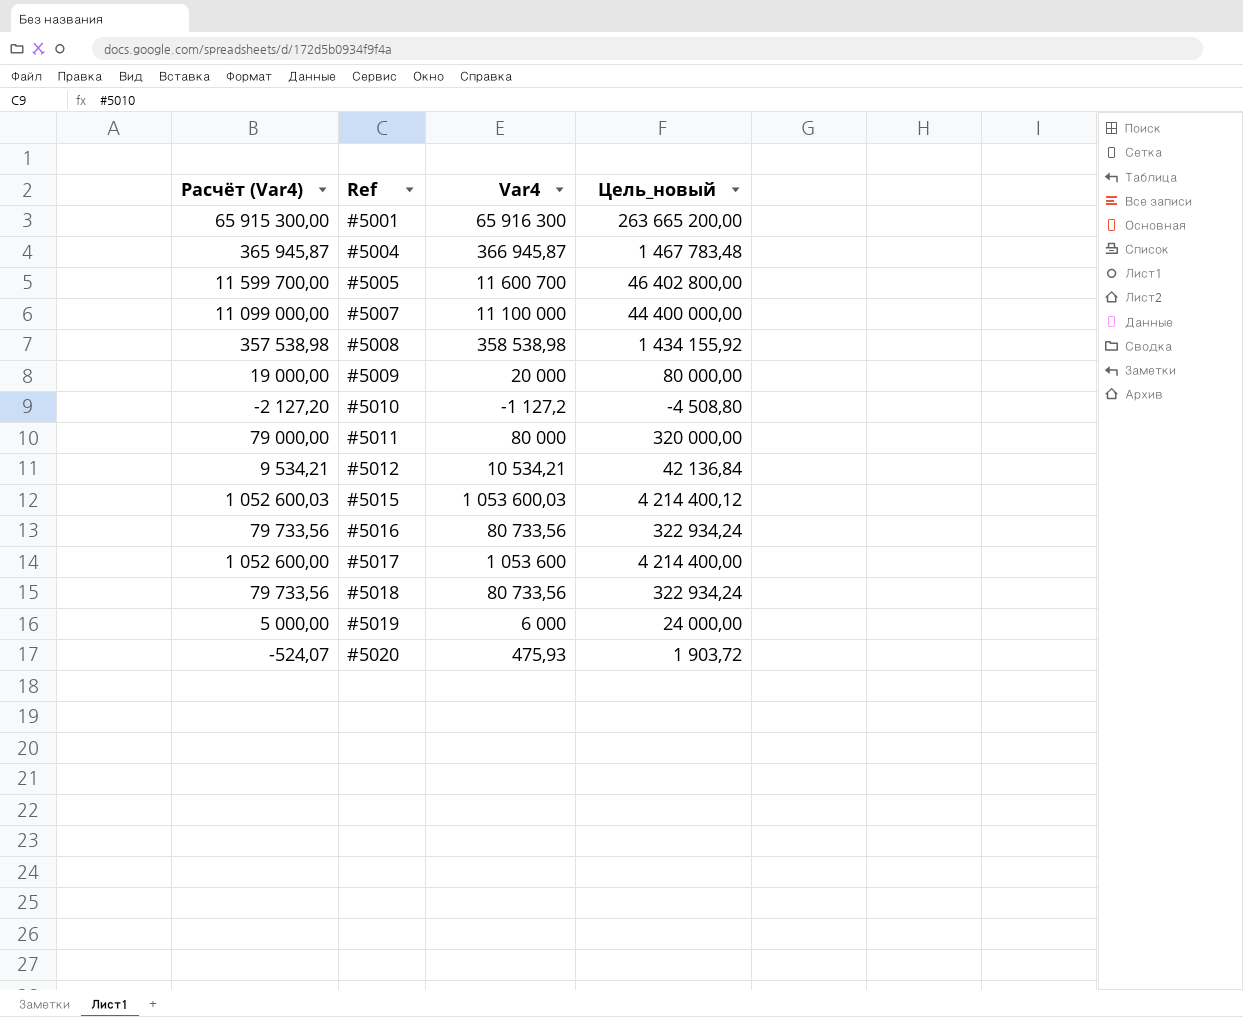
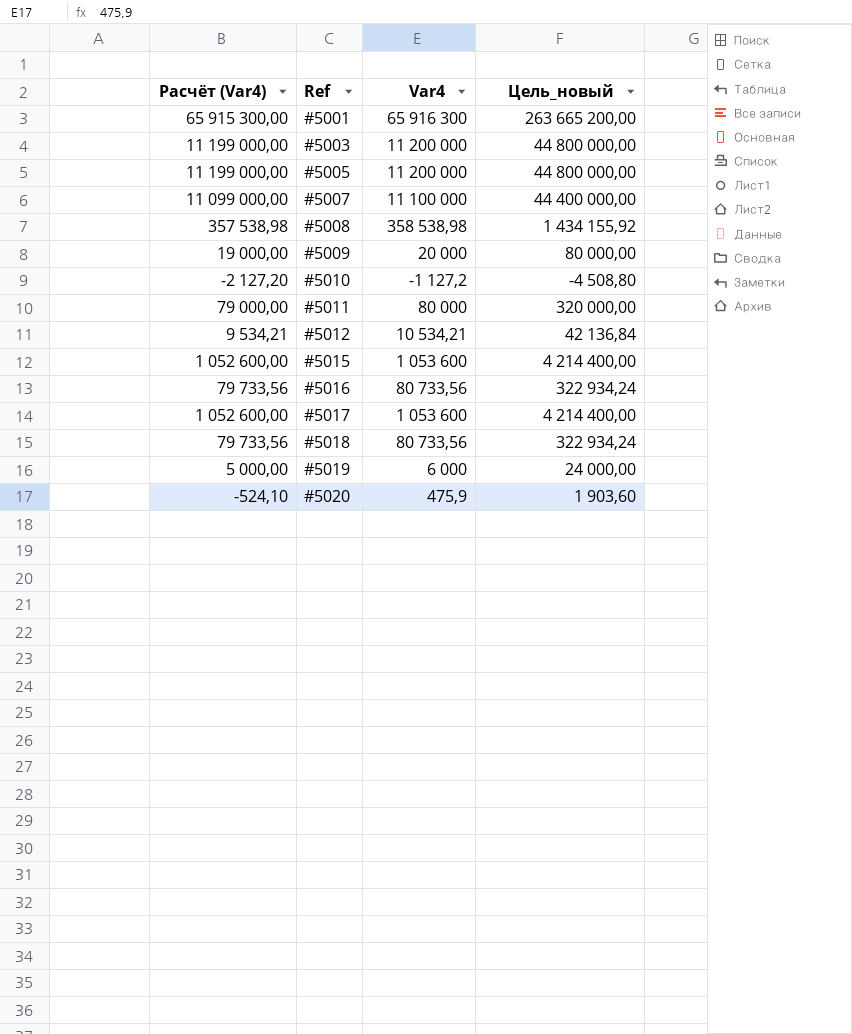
row #5004: 365 945,87 | 366 945,87 | 1 467 783,48 -> none
row #5003: none -> 11 199 000,00 | 11 200 000 | 44 800 000,00
#5005 | Расчёт (Var4): 11 599 700,00 -> 11 199 000,00
#5005 | Var4: 11 600 700 -> 11 200 000
#5005 | Цель_новый: 46 402 800,00 -> 44 800 000,00
#5015 | Расчёт (Var4): 1 052 600,03 -> 1 052 600,00
#5015 | Var4: 1 053 600,03 -> 1 053 600
#5015 | Цель_новый: 4 214 400,12 -> 4 214 400,00
#5020 | Расчёт (Var4): -524,07 -> -524,10
#5020 | Var4: 475,93 -> 475,9
#5020 | Цель_новый: 1 903,72 -> 1 903,60

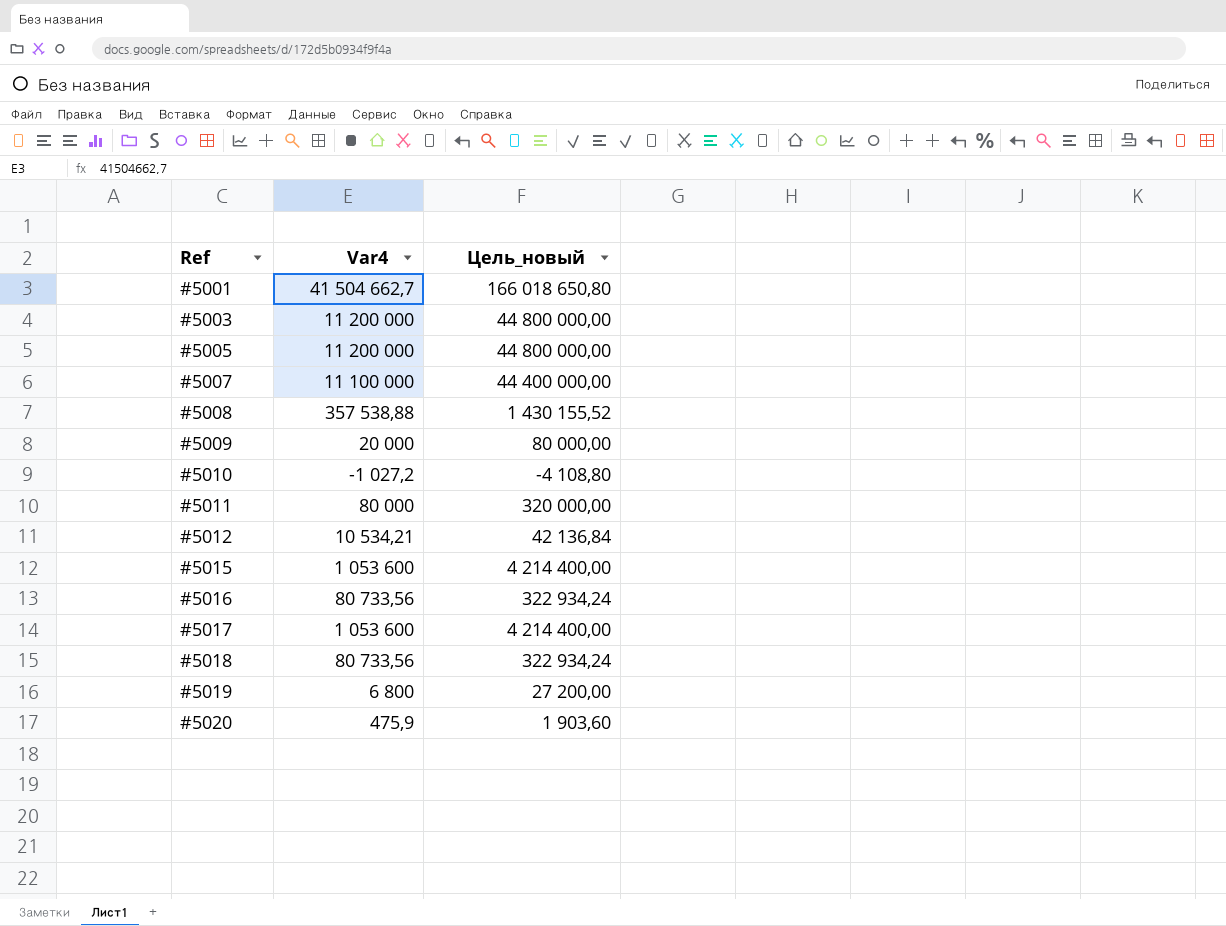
column Расчёт (Var4) | formula: [Var4] - 1000 -> none
#5001 | Var4: 65 916 300 -> 41 504 662,7
#5001 | Цель_новый: 263 665 200,00 -> 166 018 650,80
#5008 | Var4: 358 538,98 -> 357 538,88
#5008 | Цель_новый: 1 434 155,92 -> 1 430 155,52
#5010 | Var4: -1 127,2 -> -1 027,2
#5010 | Цель_новый: -4 508,80 -> -4 108,80
#5019 | Var4: 6 000 -> 6 800
#5019 | Цель_новый: 24 000,00 -> 27 200,00

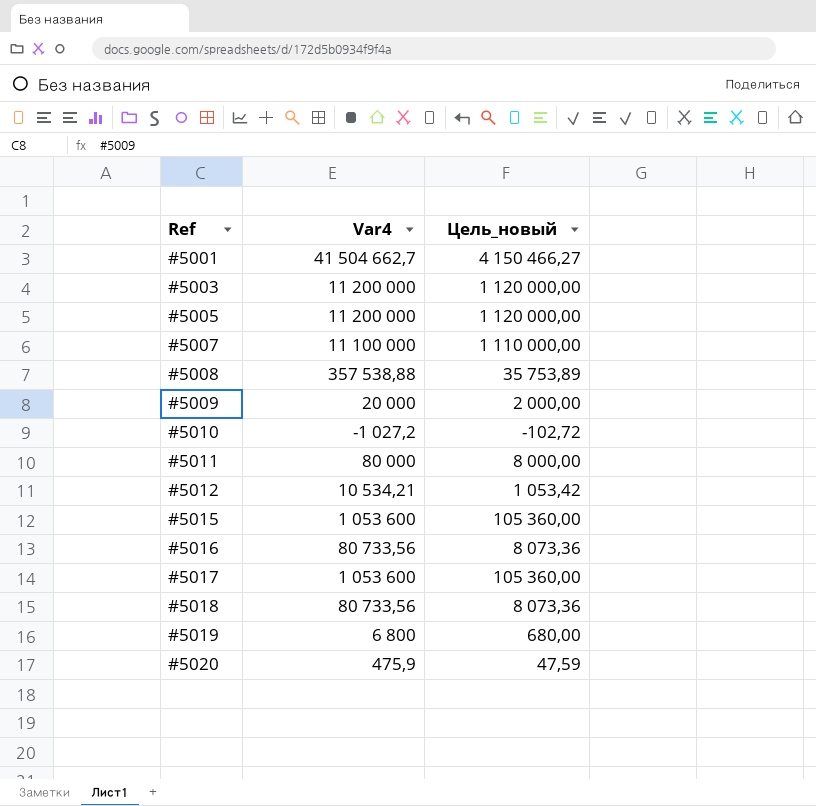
column Цель_новый | formula: [Var4] * 4 -> [Var4] * 0,1

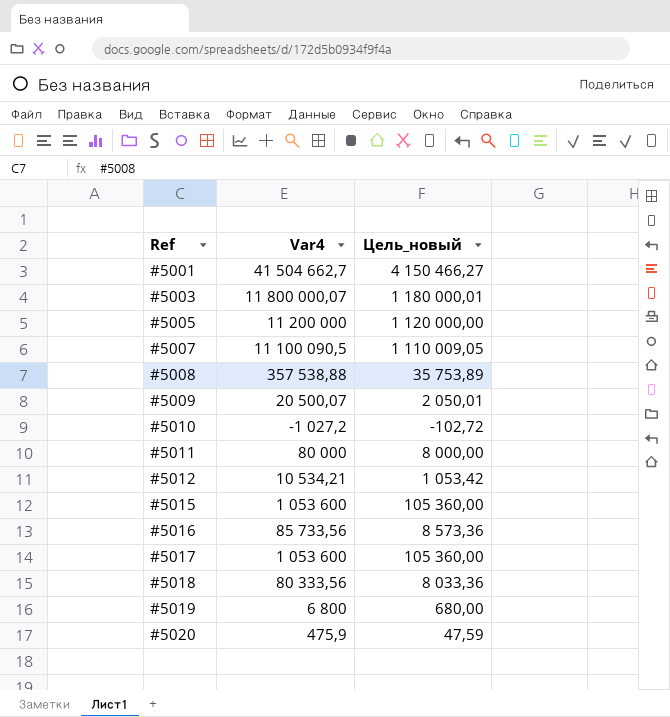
#5003 | Var4: 11 200 000 -> 11 800 000,07
#5003 | Цель_новый: 1 120 000,00 -> 1 180 000,01
#5007 | Var4: 11 100 000 -> 11 100 090,5
#5007 | Цель_новый: 1 110 000,00 -> 1 110 009,05
#5009 | Var4: 20 000 -> 20 500,07
#5009 | Цель_новый: 2 000,00 -> 2 050,01
#5016 | Var4: 80 733,56 -> 85 733,56
#5016 | Цель_новый: 8 073,36 -> 8 573,36
#5018 | Var4: 80 733,56 -> 80 333,56
#5018 | Цель_новый: 8 073,36 -> 8 033,36

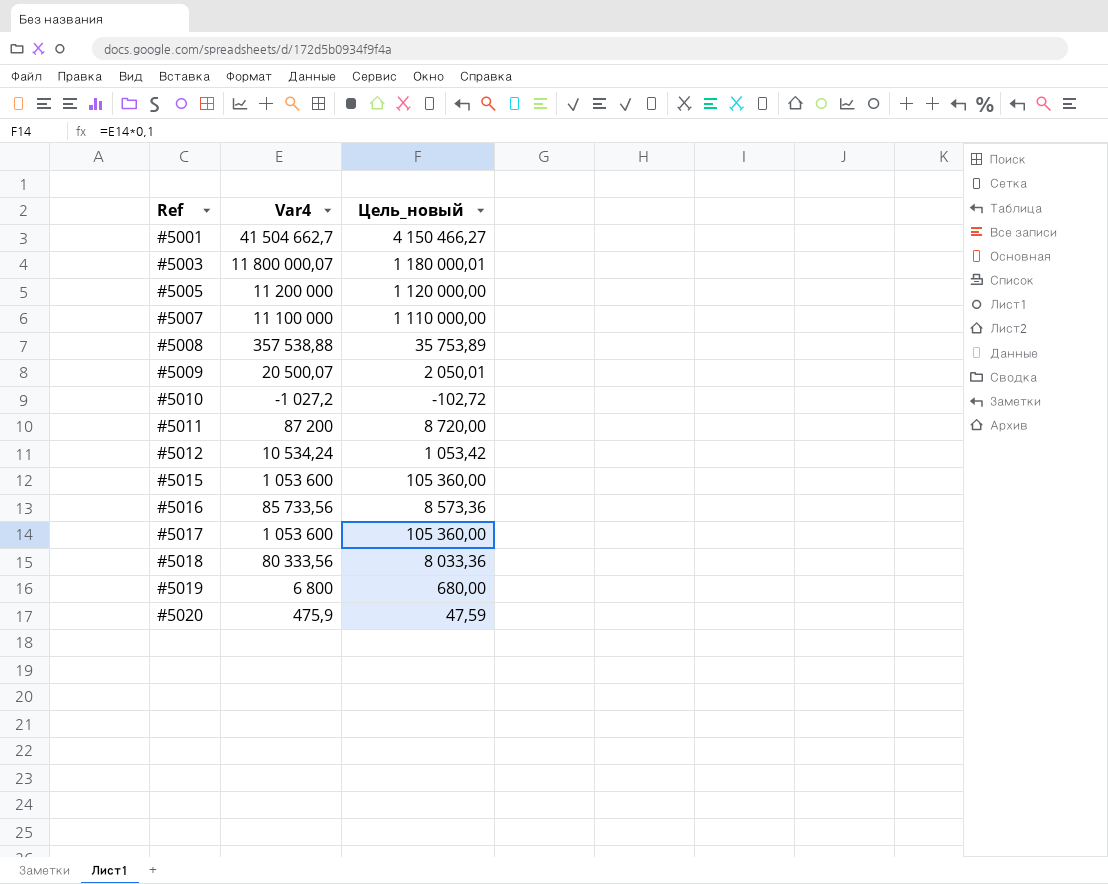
#5007 | Var4: 11 100 090,5 -> 11 100 000
#5007 | Цель_новый: 1 110 009,05 -> 1 110 000,00
#5011 | Var4: 80 000 -> 87 200
#5011 | Цель_новый: 8 000,00 -> 8 720,00
#5012 | Var4: 10 534,21 -> 10 534,24

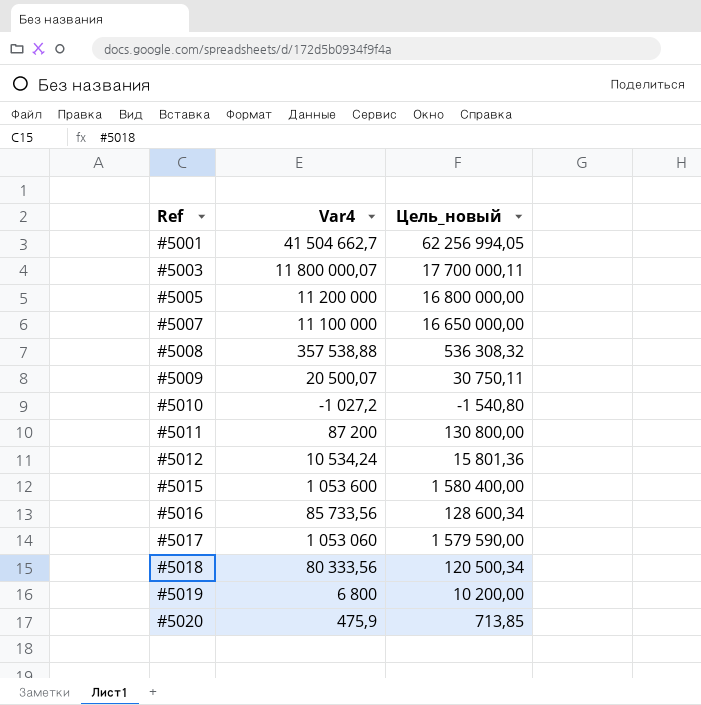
column Цель_новый | formula: [Var4] * 0,1 -> [Var4] * 1,5
#5017 | Var4: 1 053 600 -> 1 053 060

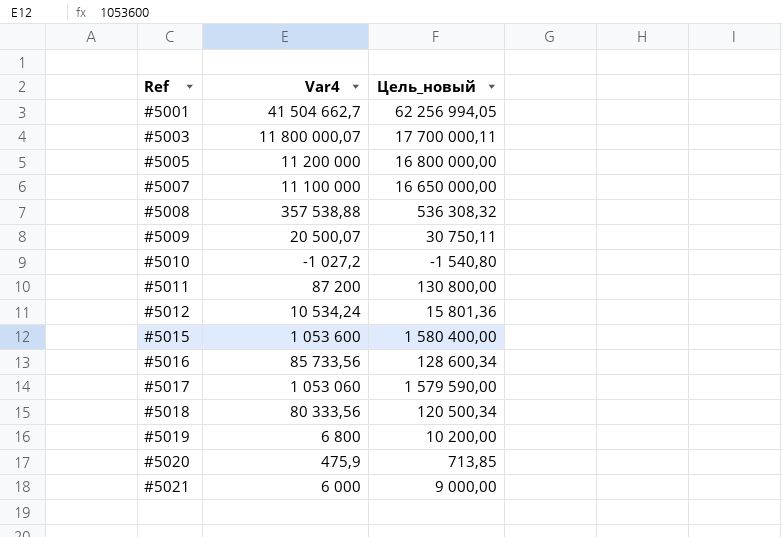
row #5021: none -> 6 000 | 9 000,00

